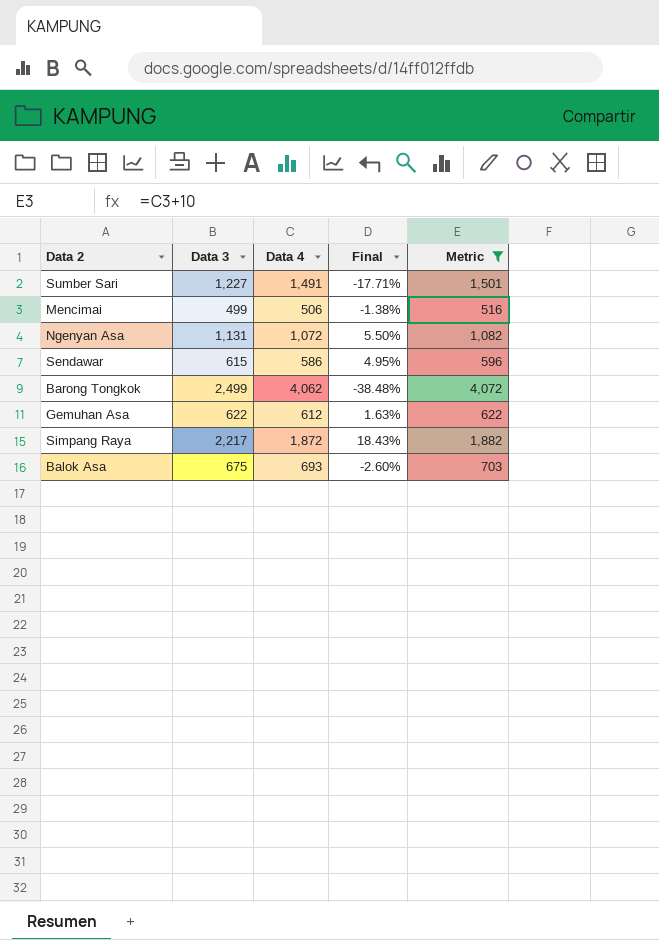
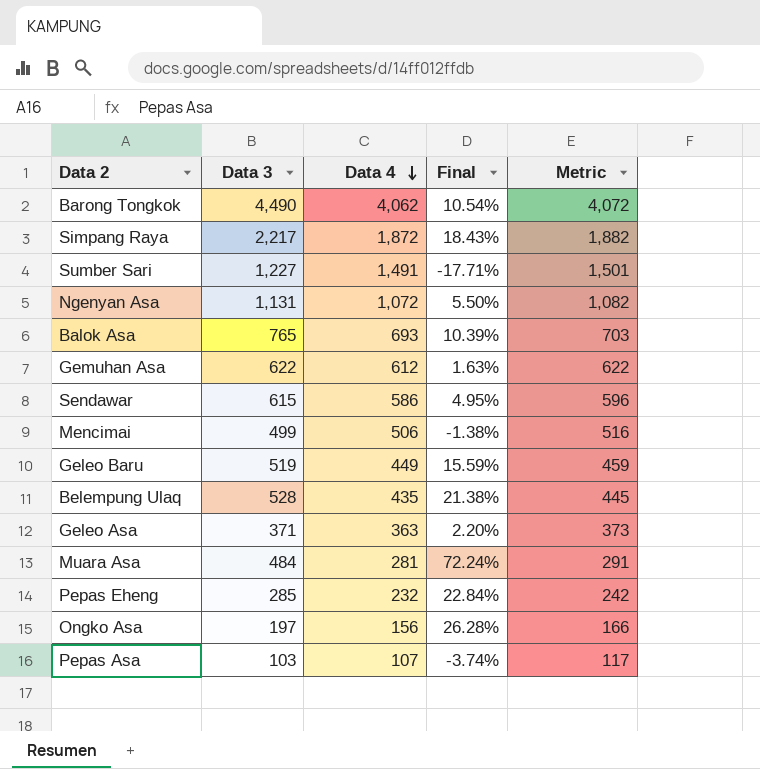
filter: Metric >= 516 -> none
row order: none -> Data 4 descending
Barong Tongkok | Data 3: 2,499 -> 4,490
Barong Tongkok | Final: -38.48% -> 10.54%
Balok Asa | Data 3: 675 -> 765
Balok Asa | Final: -2.60% -> 10.39%

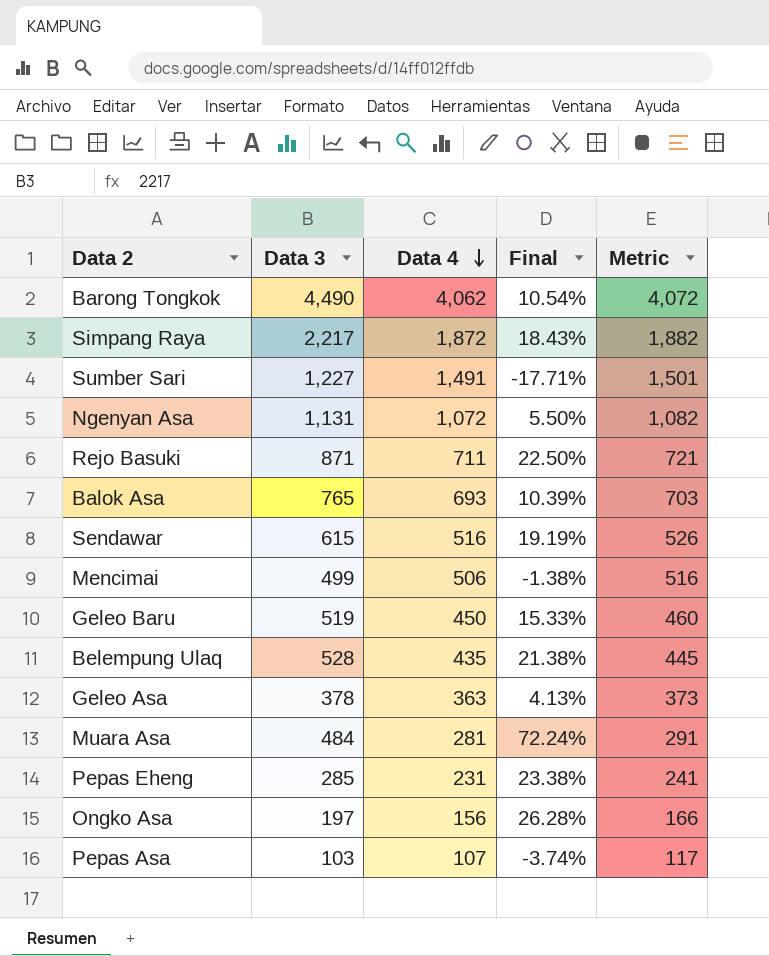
row Gemuhan Asa: 622 | 612 | 1.63% | 622 -> none
row Rejo Basuki: none -> 871 | 711 | 22.50% | 721
Sendawar | Data 4: 586 -> 516
Sendawar | Final: 4.95% -> 19.19%
Sendawar | Metric: 596 -> 526
Geleo Baru | Data 4: 449 -> 450
Geleo Baru | Final: 15.59% -> 15.33%
Geleo Baru | Metric: 459 -> 460
Geleo Asa | Data 3: 371 -> 378
Geleo Asa | Final: 2.20% -> 4.13%
Pepas Eheng | Data 4: 232 -> 231
Pepas Eheng | Final: 22.84% -> 23.38%
Pepas Eheng | Metric: 242 -> 241

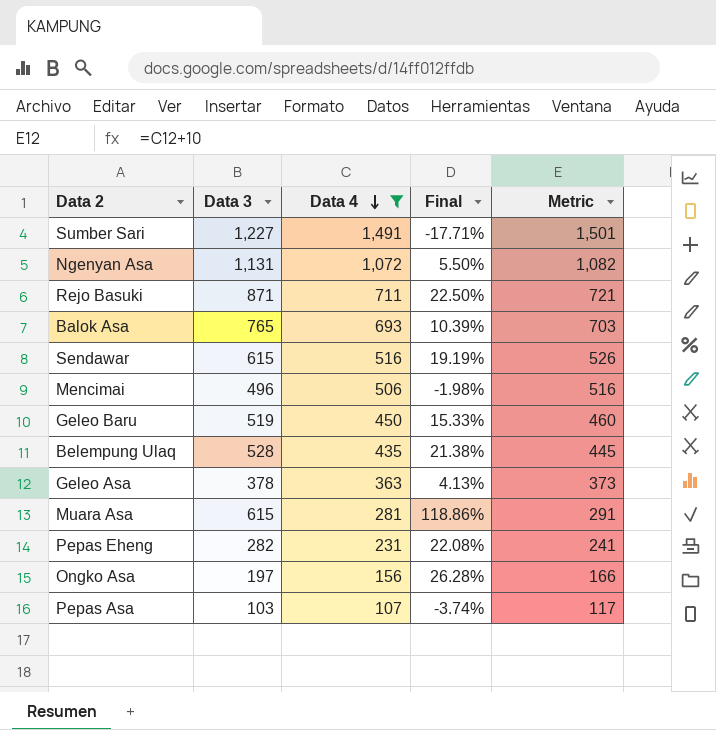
filter: none -> Data 4 <= 1,491
Mencimai | Data 3: 499 -> 496
Mencimai | Final: -1.38% -> -1.98%
Muara Asa | Data 3: 484 -> 615
Muara Asa | Final: 72.24% -> 118.86%
Pepas Eheng | Data 3: 285 -> 282
Pepas Eheng | Final: 23.38% -> 22.08%

